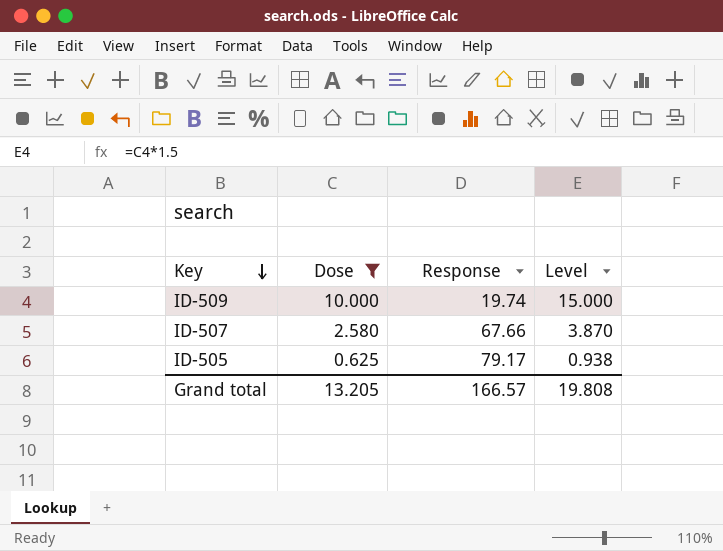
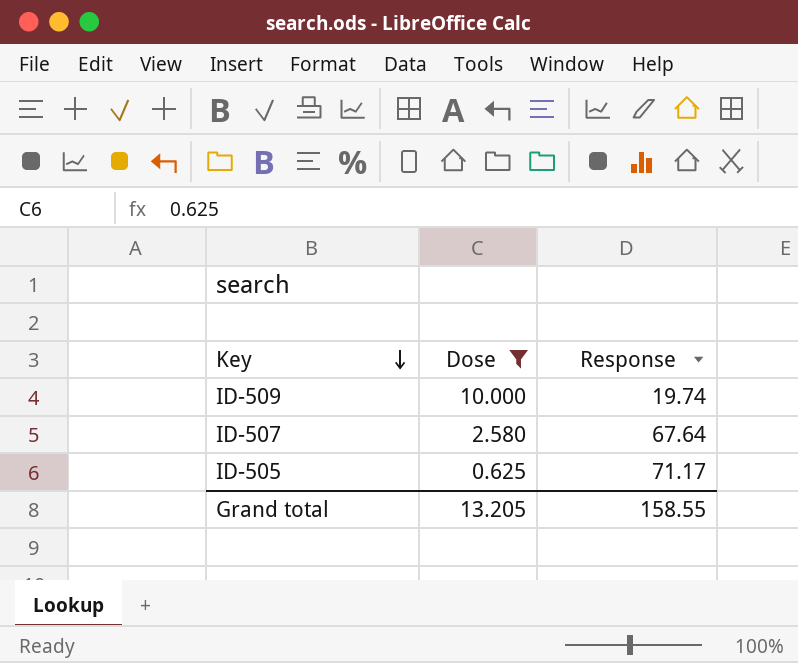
column Level | formula: [Dose] * 1.5 -> none
ID-507 | Response: 67.66 -> 67.64
ID-505 | Response: 79.17 -> 71.17
Grand total | Response: 166.57 -> 158.55

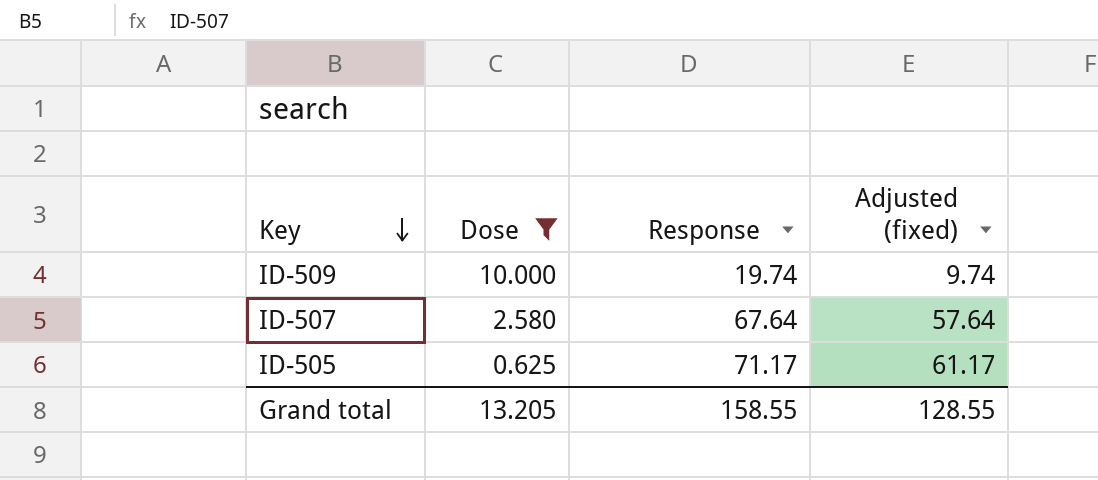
column Adjusted (fixed) | formula: none -> [Response] - 10

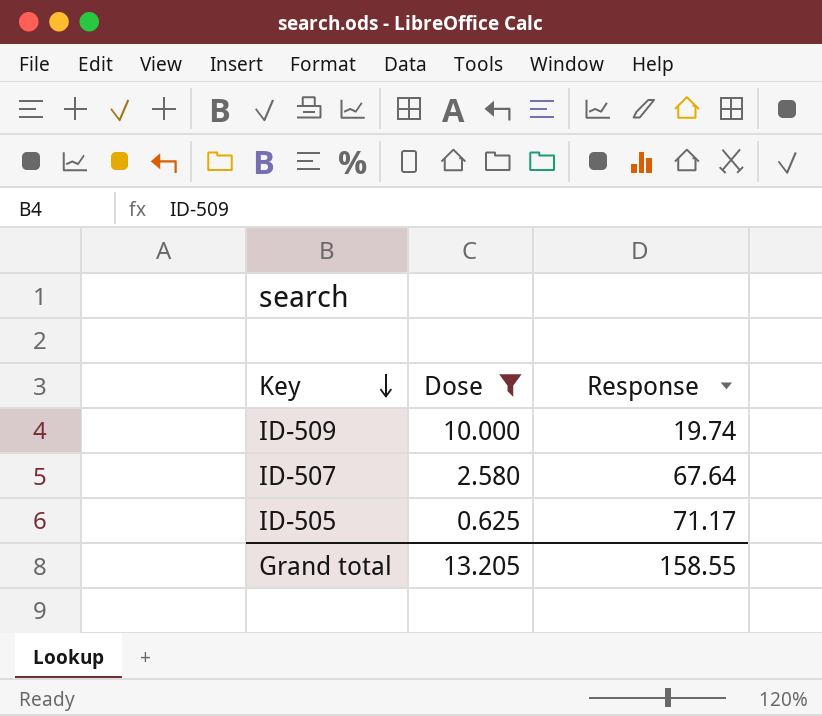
column Adjusted (fixed) | formula: [Response] - 10 -> none

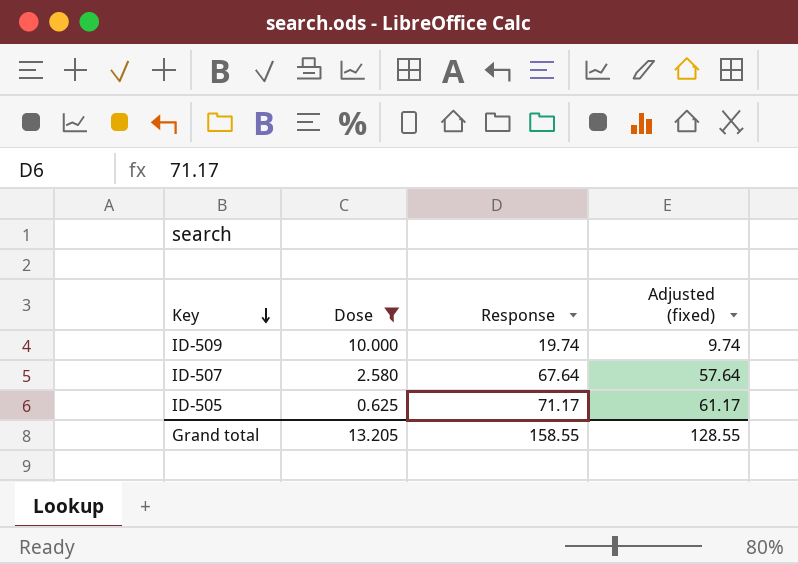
column Adjusted (fixed) | formula: none -> [Response] - 10

